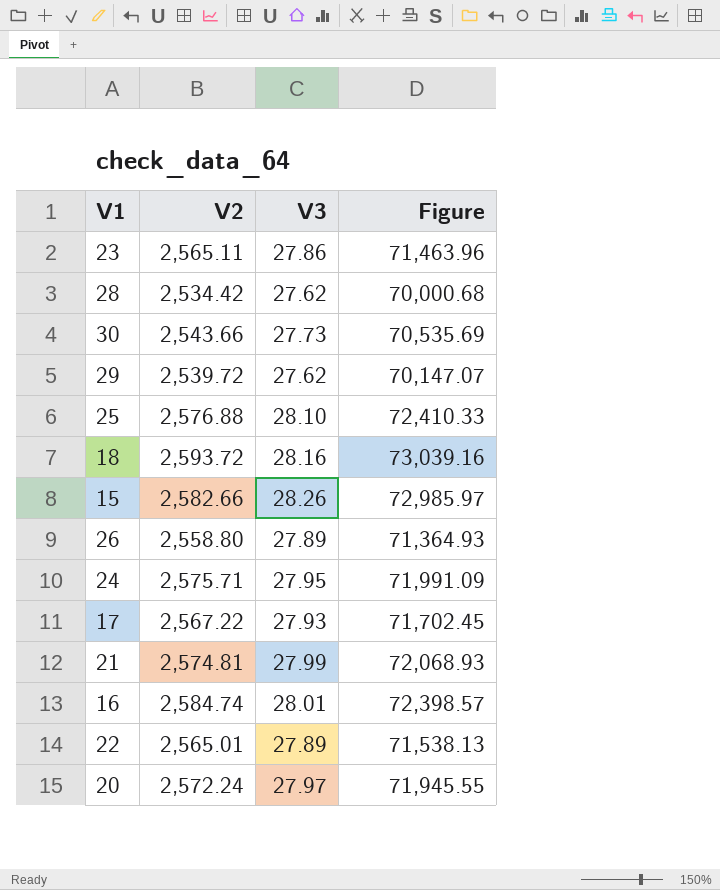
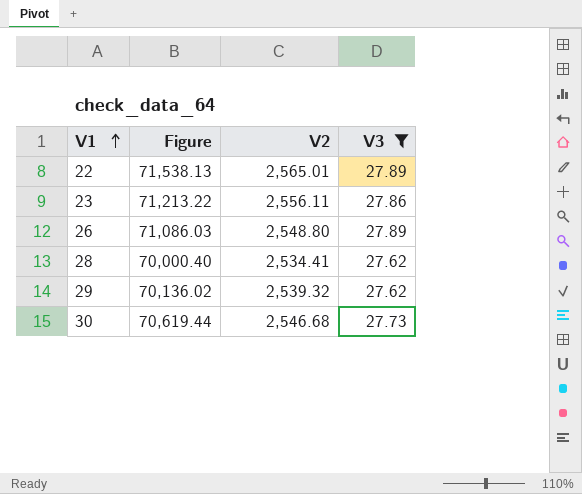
filter: none -> V3 <= 27.89
row order: none -> V1 ascending
column Figure | position: 4 -> 2
23 | Figure: 71,463.96 -> 71,213.22
23 | V2: 2,565.11 -> 2,556.11
26 | Figure: 71,364.93 -> 71,086.03
26 | V2: 2,558.80 -> 2,548.80
28 | Figure: 70,000.68 -> 70,000.40
28 | V2: 2,534.42 -> 2,534.41
29 | Figure: 70,147.07 -> 70,136.02
29 | V2: 2,539.72 -> 2,539.32
30 | Figure: 70,535.69 -> 70,619.44
30 | V2: 2,543.66 -> 2,546.68

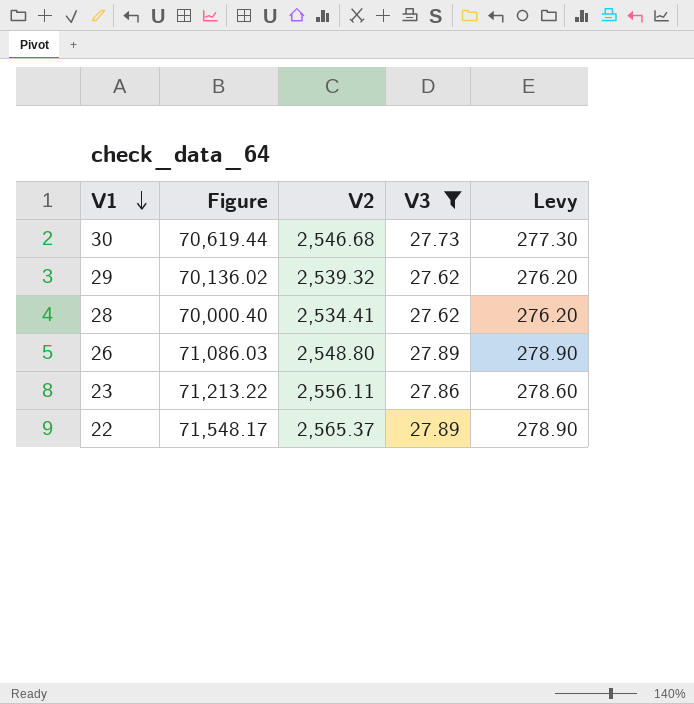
row order: V1 ascending -> V1 descending
column Levy | formula: none -> [V3] * 10
22 | Figure: 71,538.13 -> 71,548.17
22 | V2: 2,565.01 -> 2,565.37

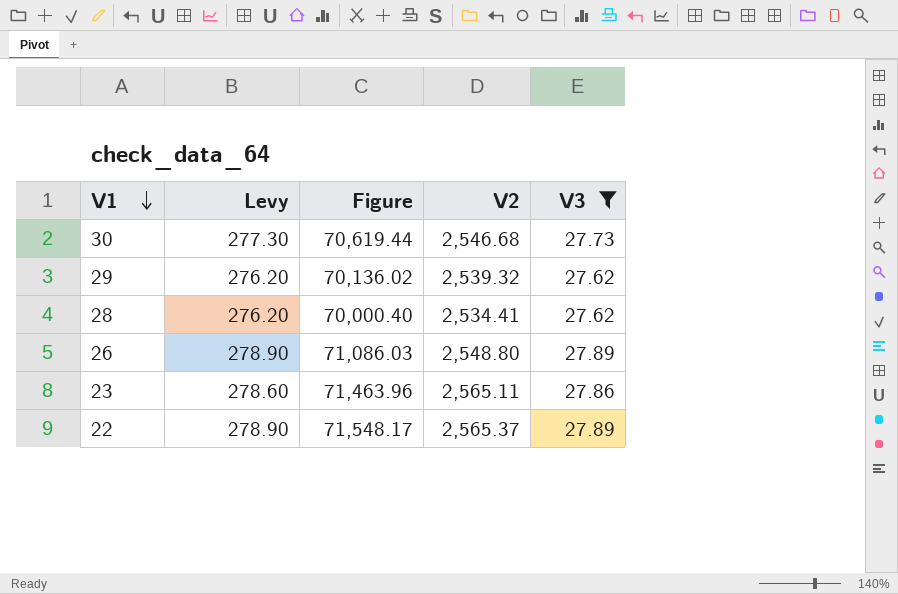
column Levy | position: 5 -> 2
23 | Figure: 71,213.22 -> 71,463.96
23 | V2: 2,556.11 -> 2,565.11

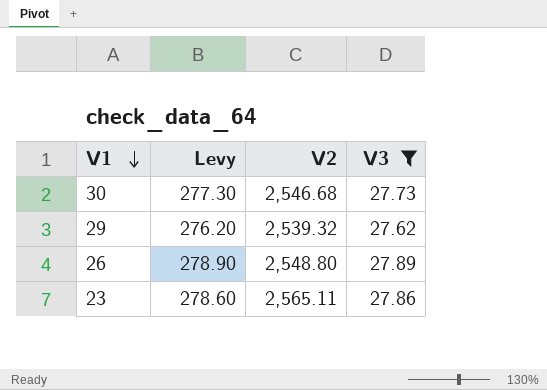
column Figure | formula: [V2] * [V3] -> none
row 28: 276.20 | 70,000.40 | 2,534.41 | 27.62 -> none
row 22: 278.90 | 71,548.17 | 2,565.37 | 27.89 -> none

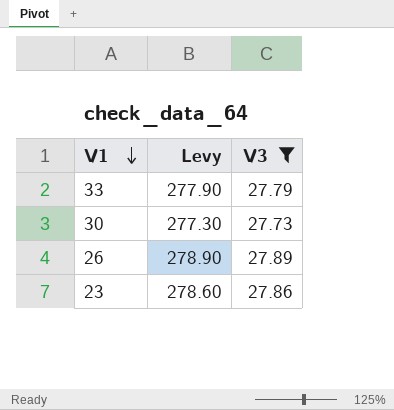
column V2 | position: 3 -> none
row 29: 276.20 | 2,539.32 | 27.62 -> none
row 33: none -> 277.90 | 27.79

